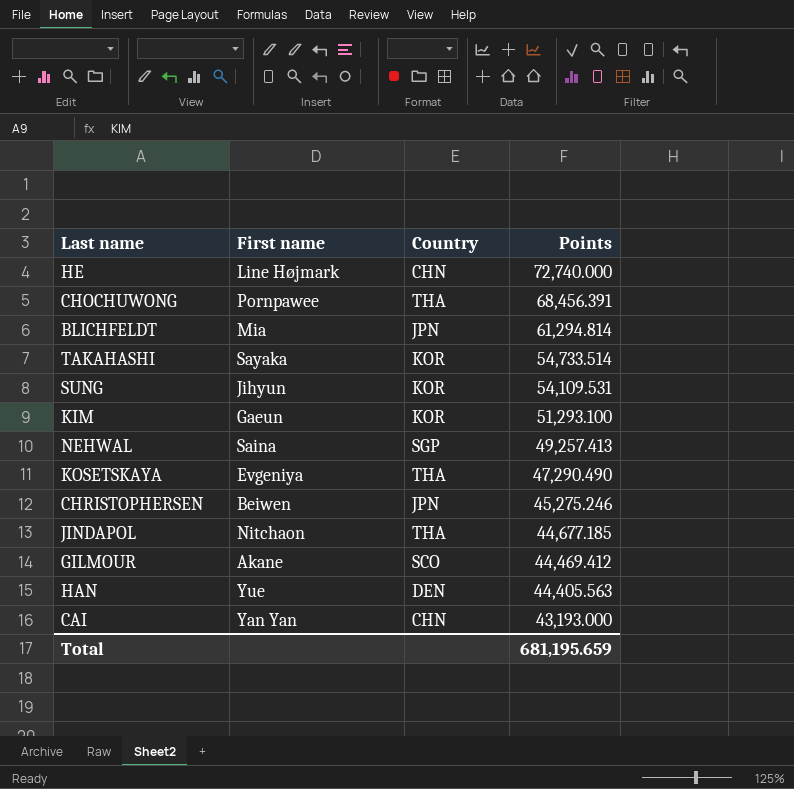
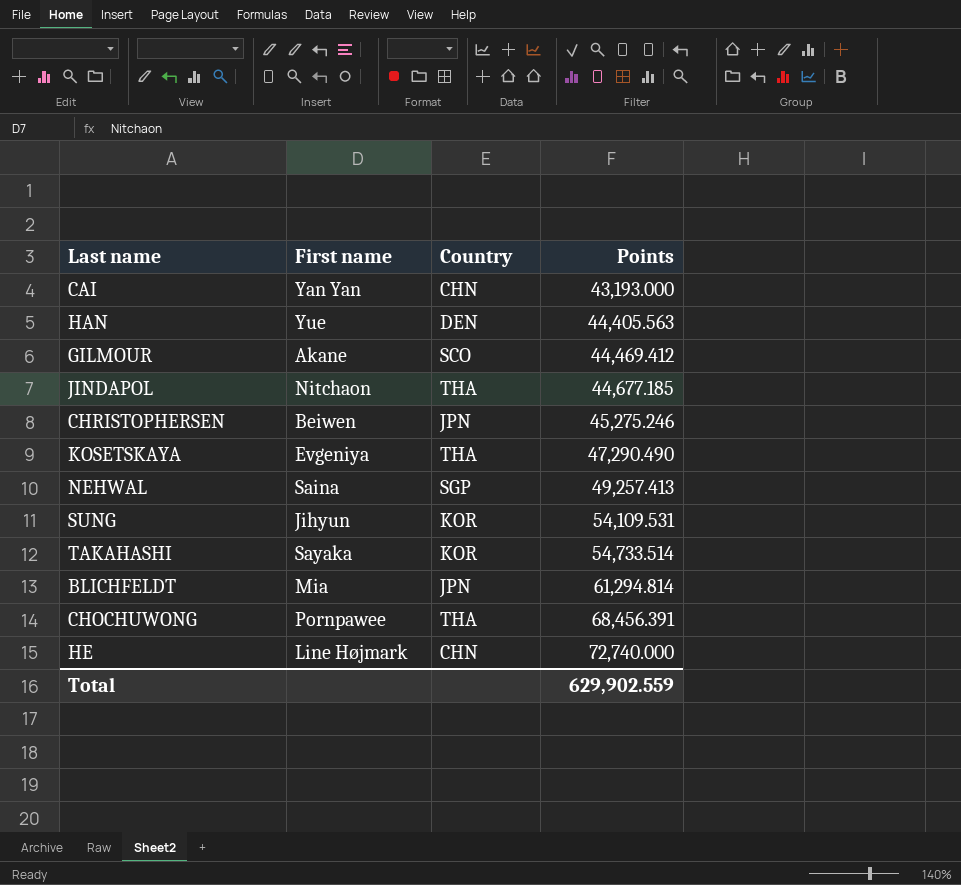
row order: Points descending -> Points ascending
row KIM: Gaeun | KOR | 51,293.100 -> none
Total | Points: 681,195.659 -> 629,902.559

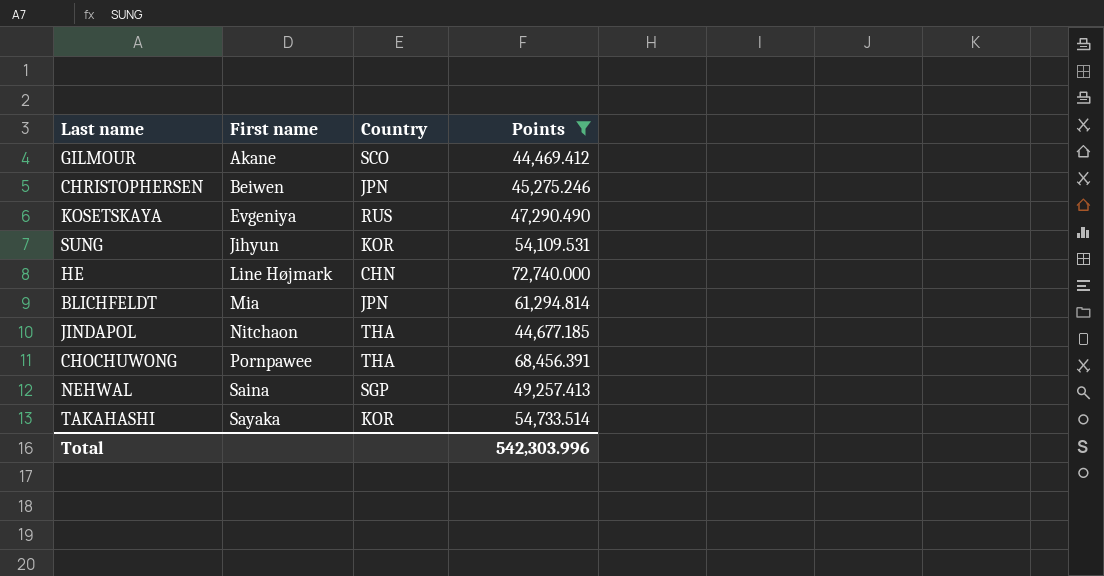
filter: none -> Points >= 44,469.412
row order: Points ascending -> First name ascending
KOSETSKAYA | Country: THA -> RUS
Total | Points: 629,902.559 -> 542,303.996

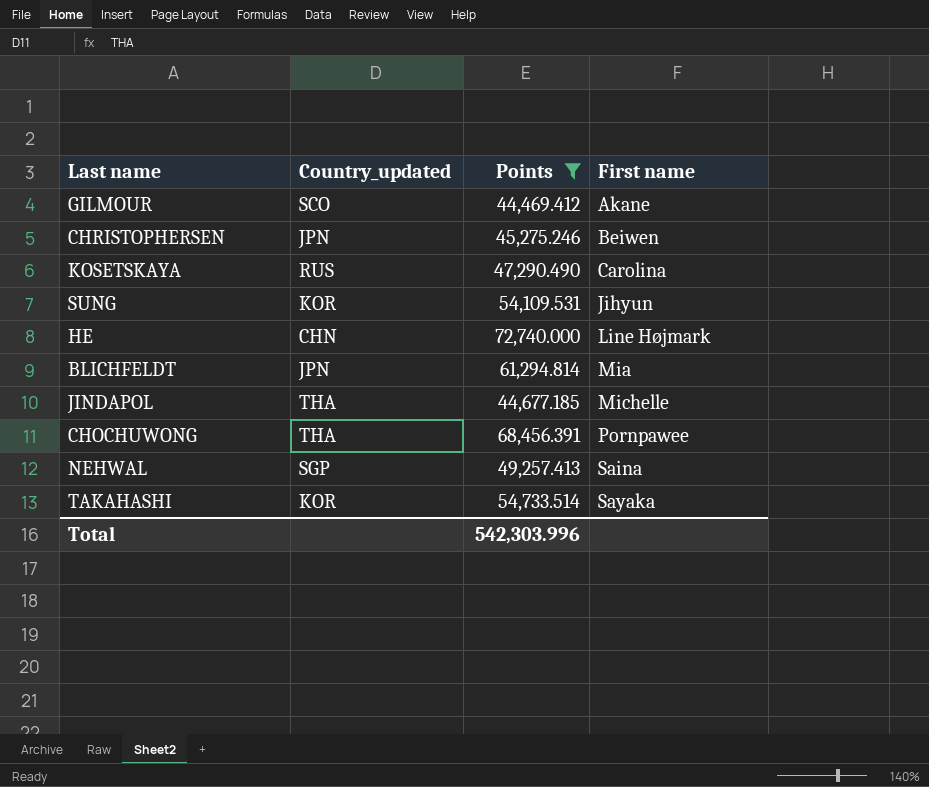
column name: Country -> Country_updated
column First name | position: 2 -> 4
KOSETSKAYA | First name: Evgeniya -> Carolina
JINDAPOL | First name: Nitchaon -> Michelle

